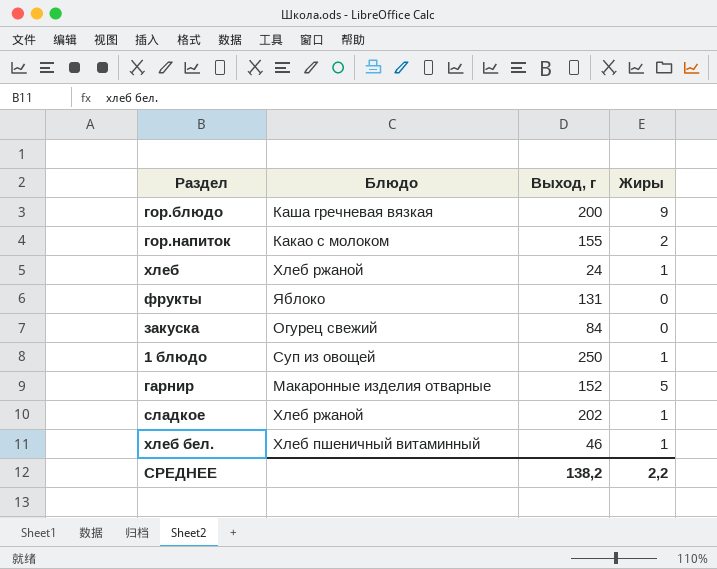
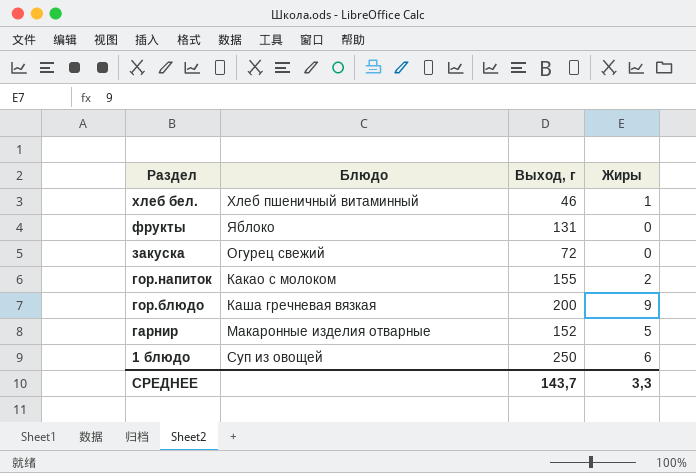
row order: none -> Раздел descending
row хлеб: Хлеб ржаной | 24 | 1 -> none
row сладкое: Хлеб ржаной | 202 | 1 -> none
закуска | Выход, г: 84 -> 72
1 блюдо | Жиры: 1 -> 6
СРЕДНЕЕ | Выход, г: 138,2 -> 143,7
СРЕДНЕЕ | Жиры: 2,2 -> 3,3

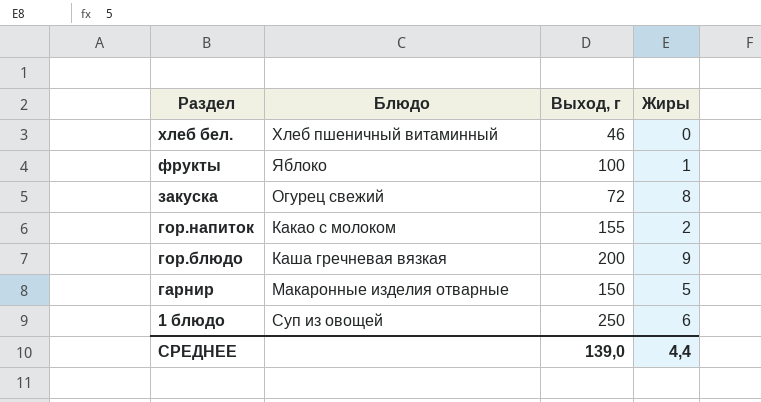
хлеб бел. | Жиры: 1 -> 0
фрукты | Выход, г: 131 -> 100
фрукты | Жиры: 0 -> 1
закуска | Жиры: 0 -> 8
гарнир | Выход, г: 152 -> 150
СРЕДНЕЕ | Выход, г: 143,7 -> 139,0
СРЕДНЕЕ | Жиры: 3,3 -> 4,4

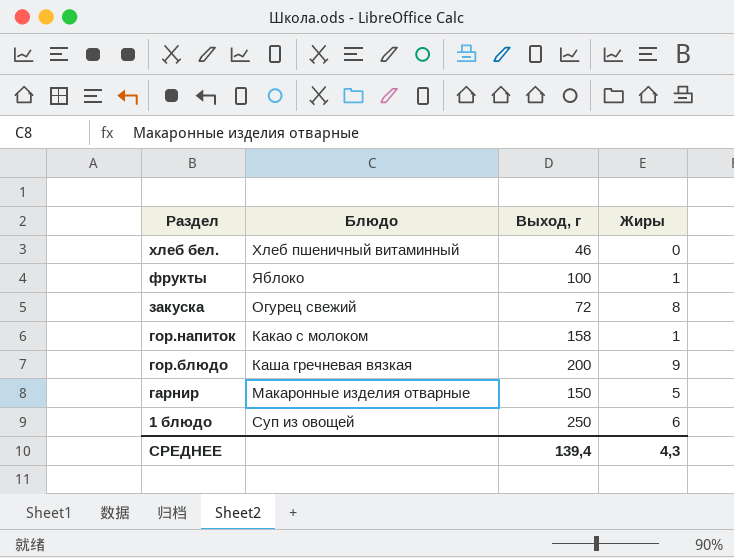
гор.напиток | Выход, г: 155 -> 158
гор.напиток | Жиры: 2 -> 1
СРЕДНЕЕ | Выход, г: 139,0 -> 139,4
СРЕДНЕЕ | Жиры: 4,4 -> 4,3

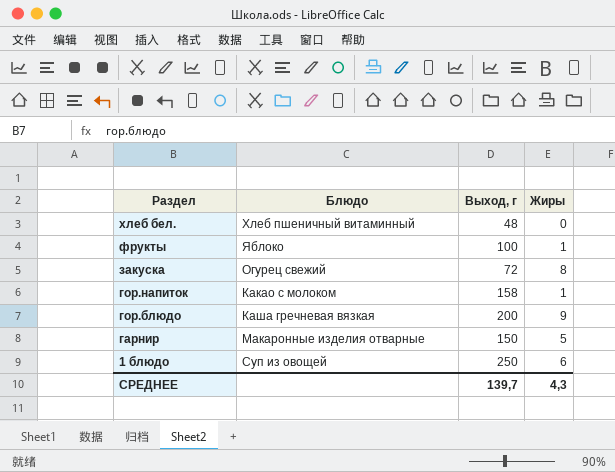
хлеб бел. | Выход, г: 46 -> 48
СРЕДНЕЕ | Выход, г: 139,4 -> 139,7

